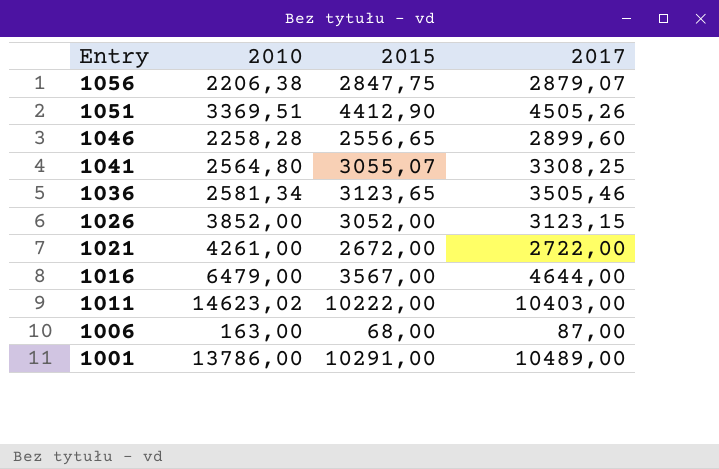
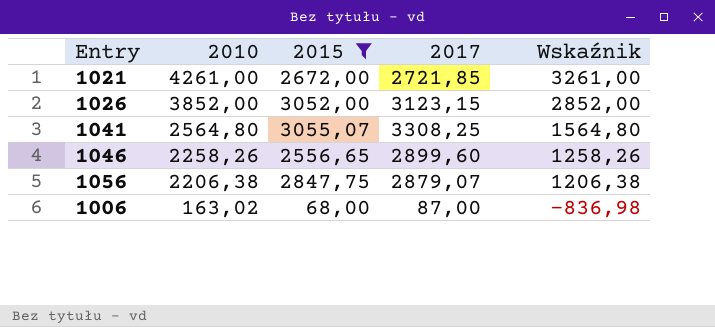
filter: none -> 2015 <= 3055,07
row order: Entry descending -> 2010 descending
column Wskaźnik | formula: none -> [2010] - 1000
1021 | 2017: 2722,00 -> 2721,85
1046 | 2010: 2258,28 -> 2258,26
1006 | 2010: 163,00 -> 163,02

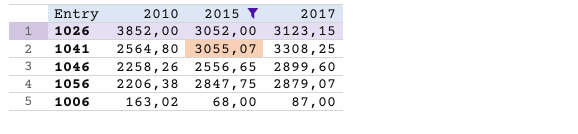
column Wskaźnik | formula: [2010] - 1000 -> none
row 1021: 4261,00 | 2672,00 | 2721,85 | 3261,00 -> none

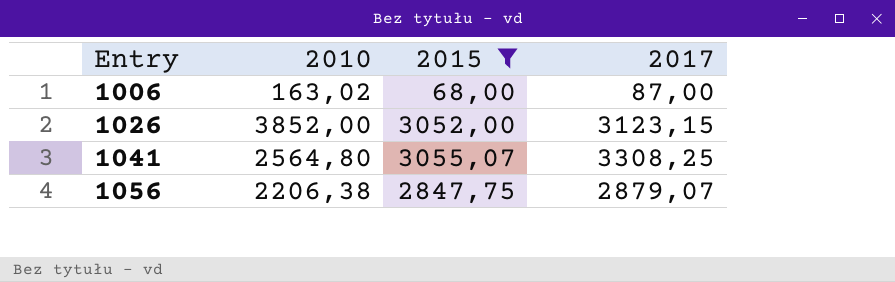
row order: 2010 descending -> Entry ascending
row 1046: 2258,26 | 2556,65 | 2899,60 -> none

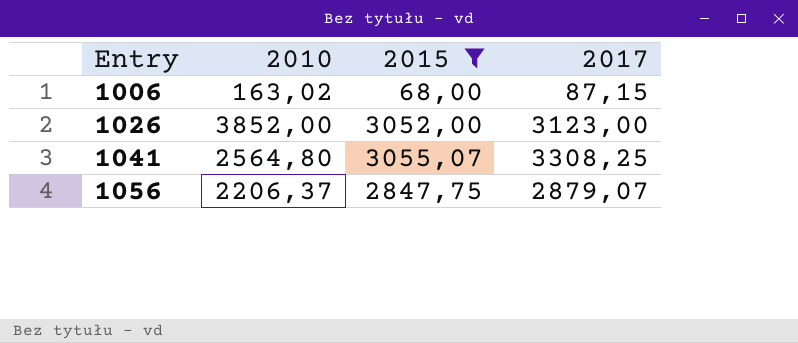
1006 | 2017: 87,00 -> 87,15
1026 | 2017: 3123,15 -> 3123,00
1056 | 2010: 2206,38 -> 2206,37

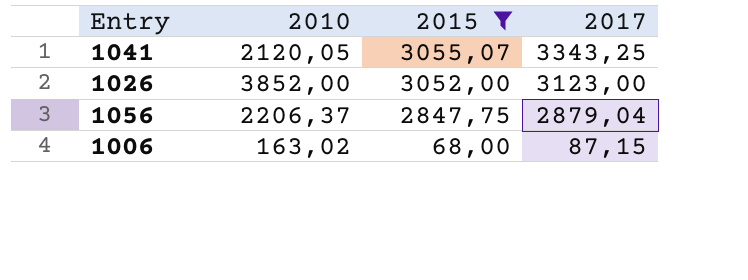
row order: Entry ascending -> 2015 descending
1041 | 2010: 2564,80 -> 2120,05
1041 | 2017: 3308,25 -> 3343,25
1056 | 2017: 2879,07 -> 2879,04

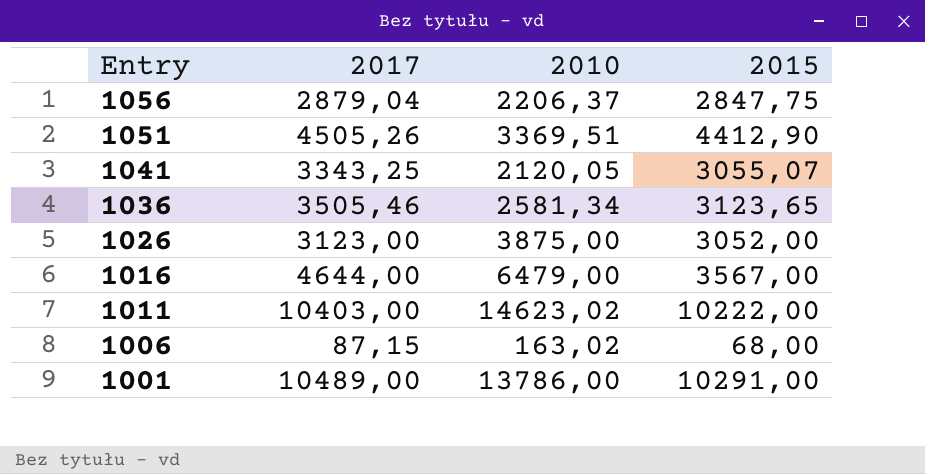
filter: 2015 <= 3055,07 -> none
row order: 2015 descending -> Entry descending
column 2017 | position: 4 -> 2
1026 | 2010: 3852,00 -> 3875,00

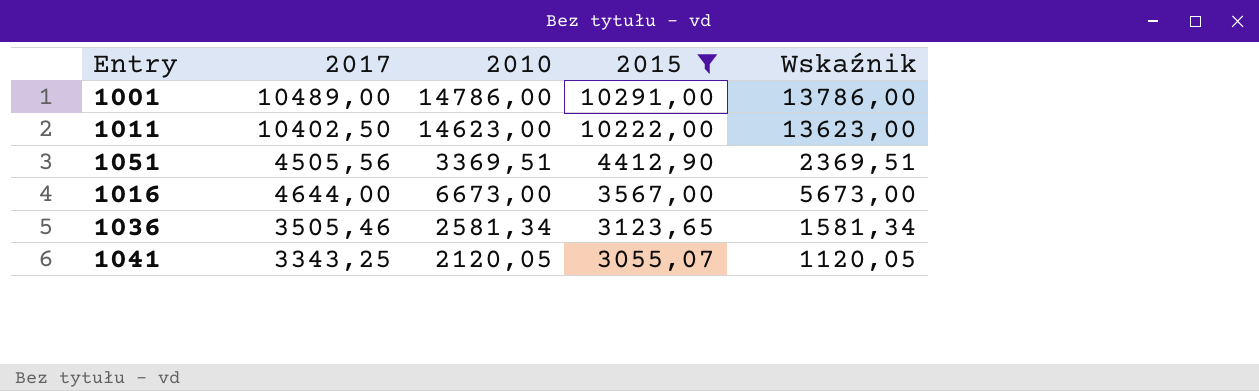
filter: none -> 2015 >= 3055,07
row order: Entry descending -> 2015 descending
column Wskaźnik | formula: none -> [2010] - 1000
1001 | 2010: 13786,00 -> 14786,00
1011 | 2017: 10403,00 -> 10402,50
1011 | 2010: 14623,02 -> 14623,00
1051 | 2017: 4505,26 -> 4505,56
1016 | 2010: 6479,00 -> 6673,00

